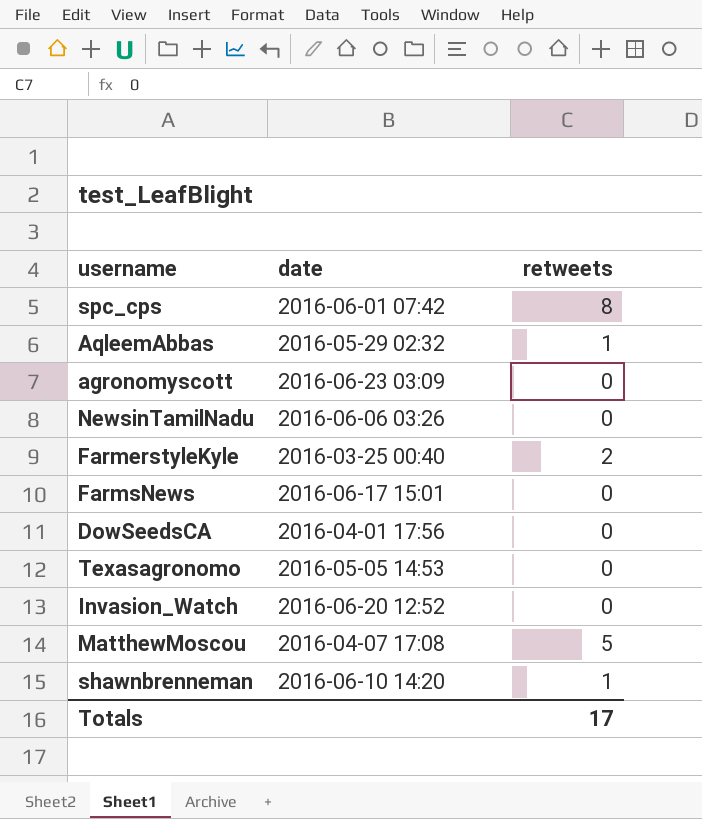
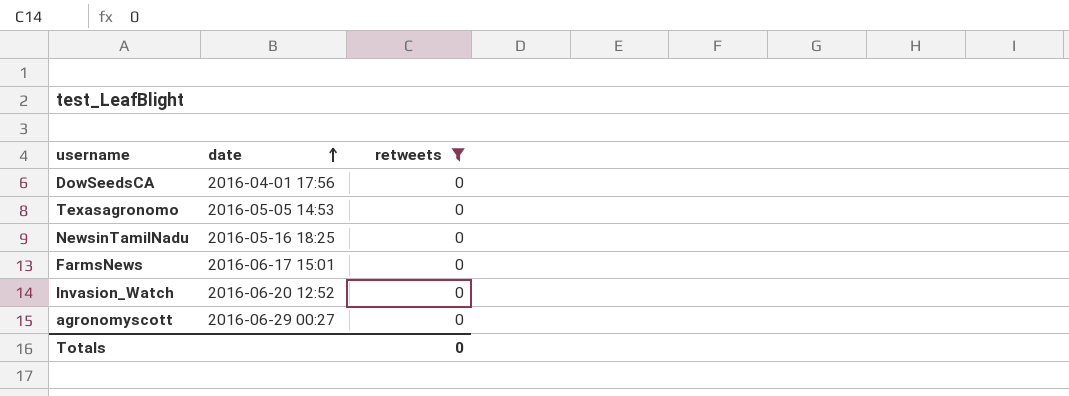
filter: none -> retweets = 0
row order: none -> date ascending
NewsinTamilNadu | date: 2016-06-06 03:26 -> 2016-05-16 18:25
agronomyscott | date: 2016-06-23 03:09 -> 2016-06-29 00:27
Totals | retweets: 17 -> 0

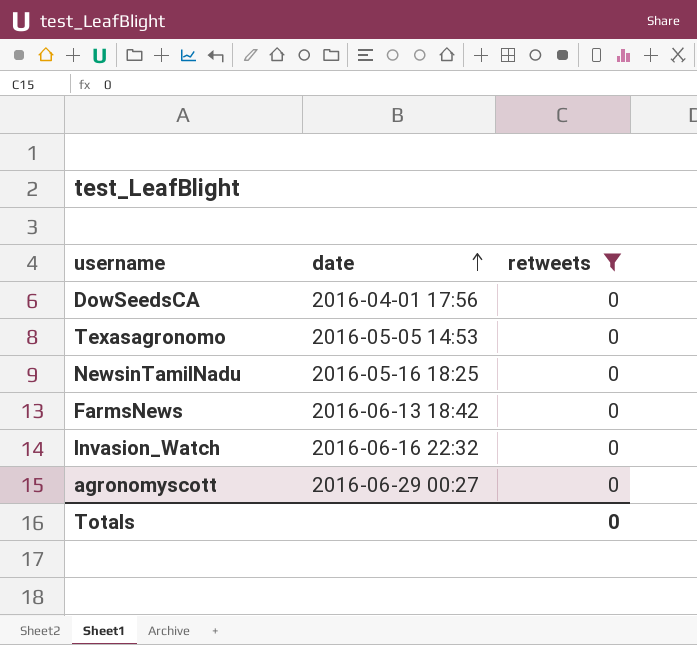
FarmsNews | date: 2016-06-17 15:01 -> 2016-06-13 18:42
Invasion_Watch | date: 2016-06-20 12:52 -> 2016-06-16 22:32

